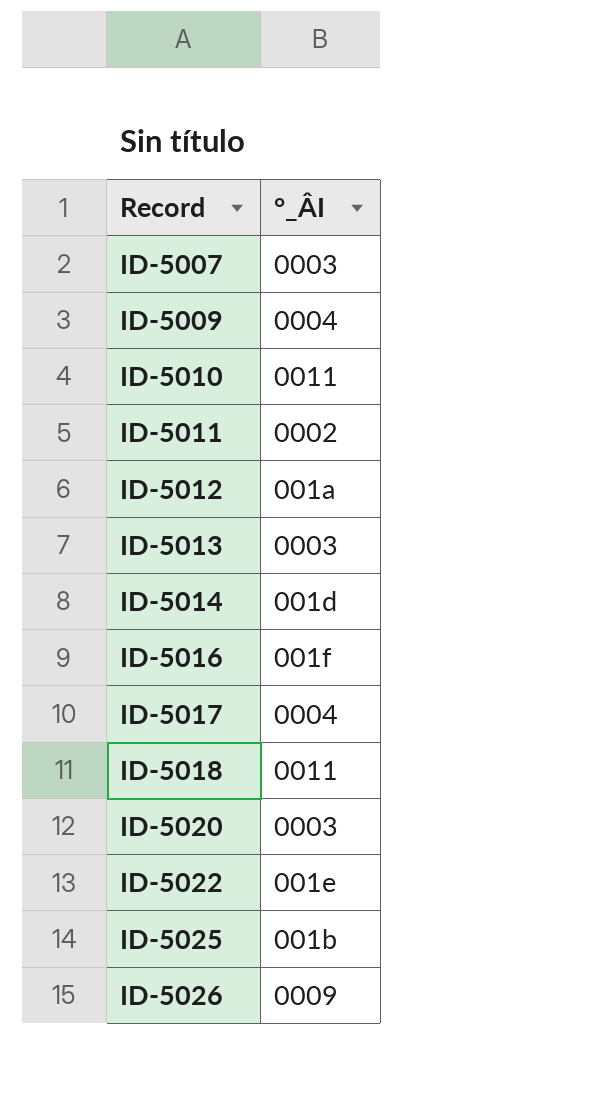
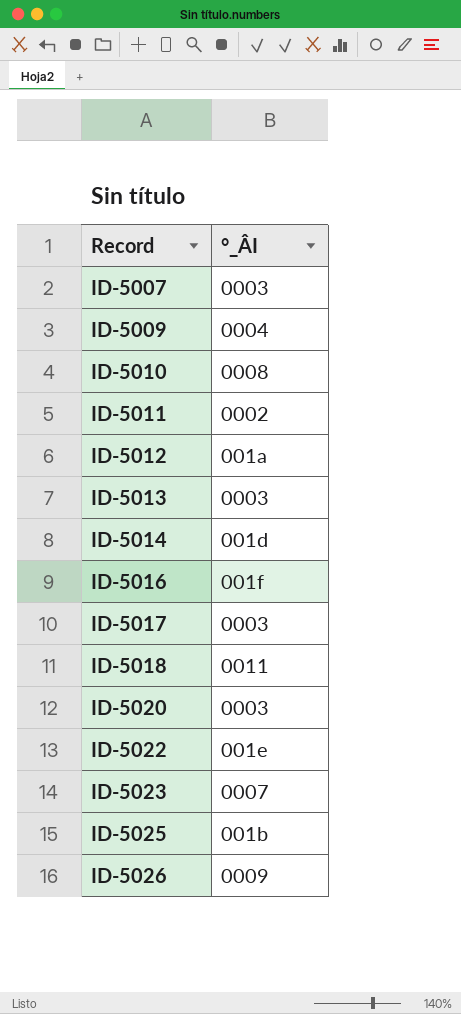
ID-5010 | °_ÂI: 0011 -> 0008
ID-5017 | °_ÂI: 0004 -> 0003
row ID-5023: none -> 0007

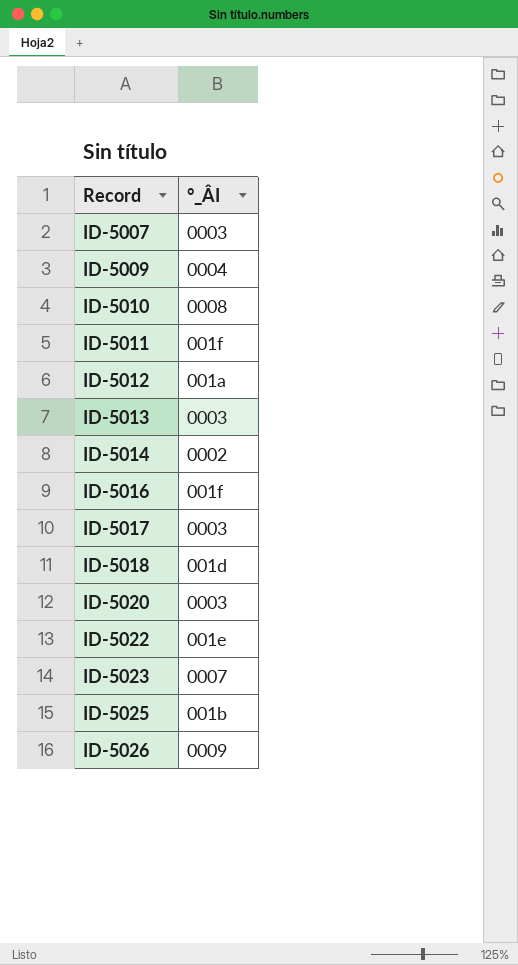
ID-5011 | °_ÂI: 0002 -> 001f
ID-5014 | °_ÂI: 001d -> 0002
ID-5018 | °_ÂI: 0011 -> 001d

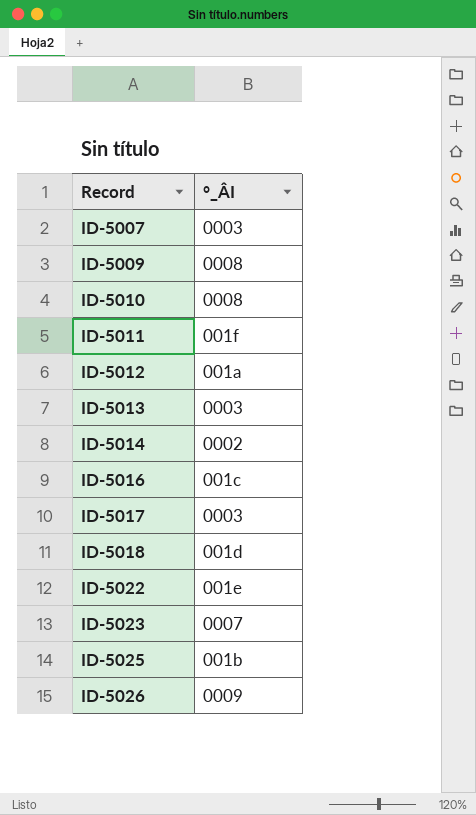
row ID-5020: 0003 -> none
ID-5009 | °_ÂI: 0004 -> 0008
ID-5016 | °_ÂI: 001f -> 001c

